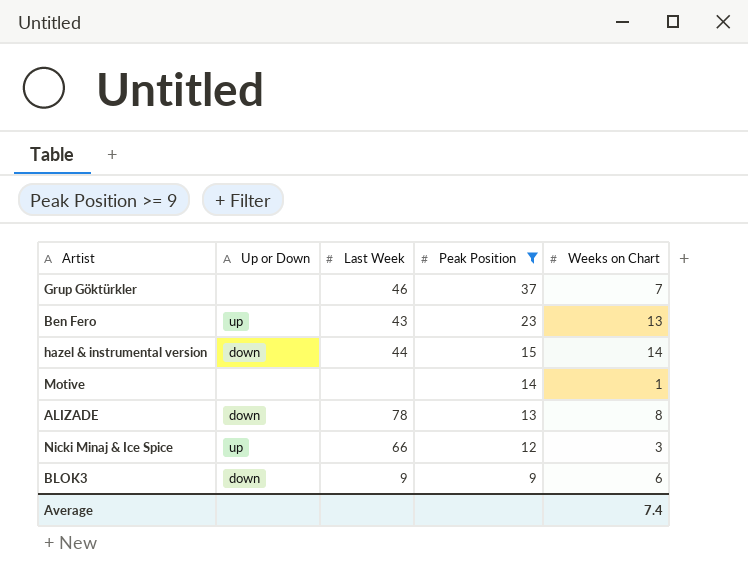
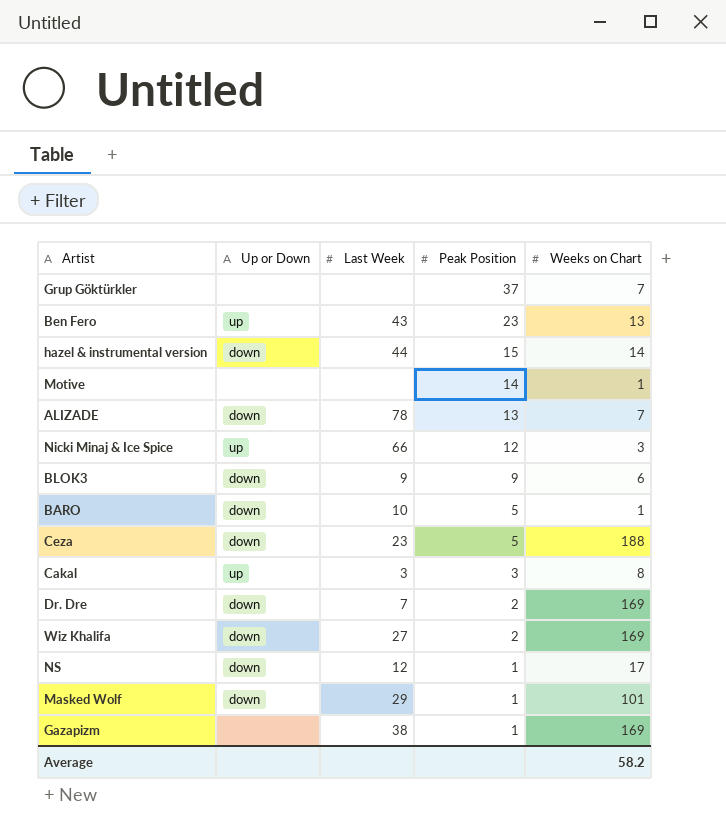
filter: Peak Position >= 9 -> none
Grup Göktürkler | Last Week: 46 -> none
ALIZADE | Weeks on Chart: 8 -> 7
Average | Weeks on Chart: 7.4 -> 58.2

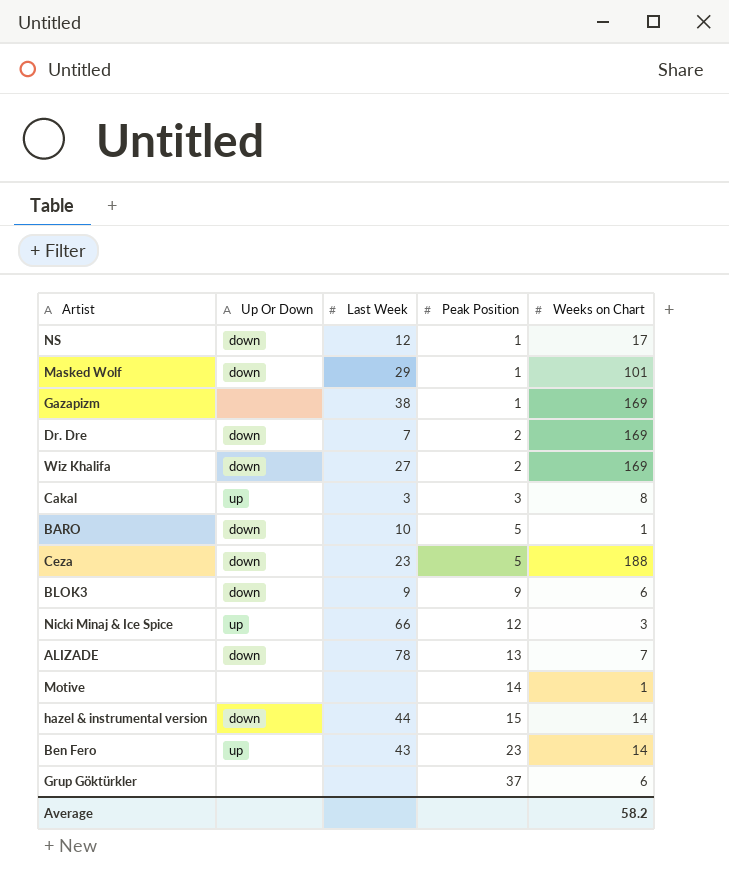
row order: Peak Position descending -> Peak Position ascending
column name: Up or Down -> Up Or Down
Ben Fero | Weeks on Chart: 13 -> 14
Grup Göktürkler | Weeks on Chart: 7 -> 6

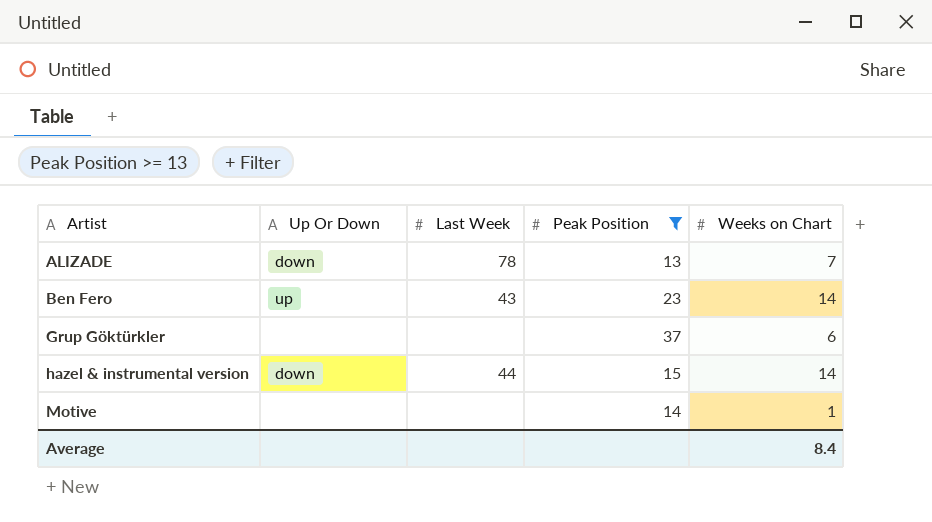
filter: none -> Peak Position >= 13
row order: Peak Position ascending -> Artist ascending
Average | Weeks on Chart: 58.2 -> 8.4

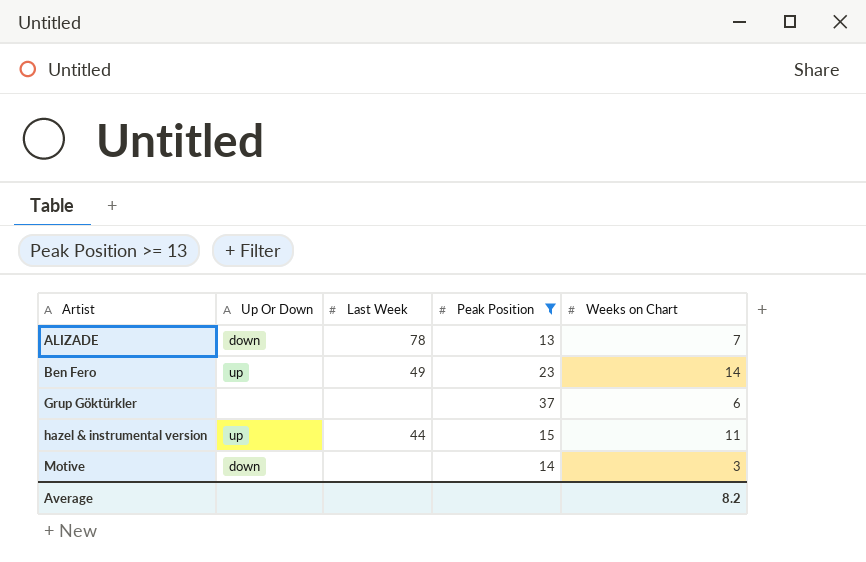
Ben Fero | Last Week: 43 -> 49
hazel & instrumental version | Up Or Down: down -> up
hazel & instrumental version | Weeks on Chart: 14 -> 11
Motive | Up Or Down: none -> down
Motive | Weeks on Chart: 1 -> 3
Average | Weeks on Chart: 8.4 -> 8.2

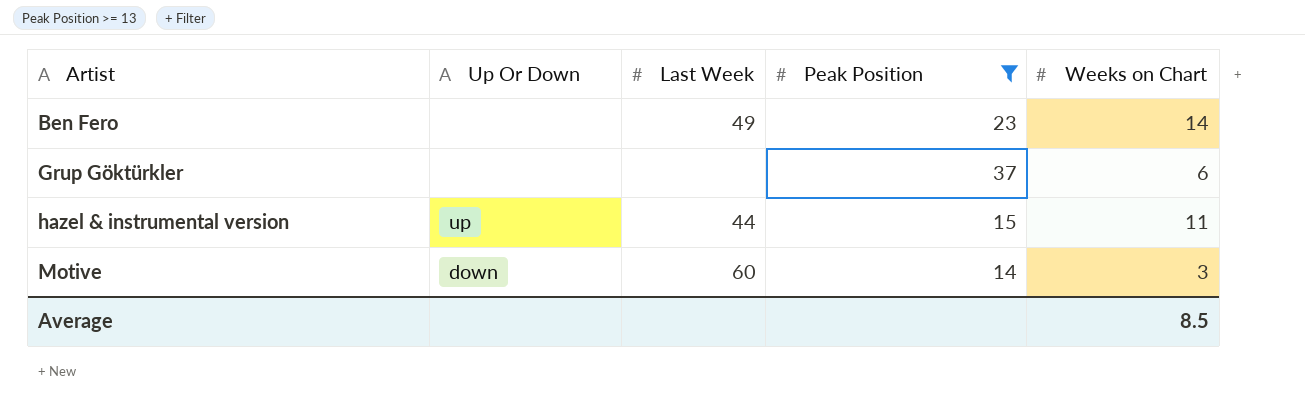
row ALIZADE: down | 78 | 13 | 7 -> none
Ben Fero | Up Or Down: up -> none
Motive | Last Week: none -> 60
Average | Weeks on Chart: 8.2 -> 8.5

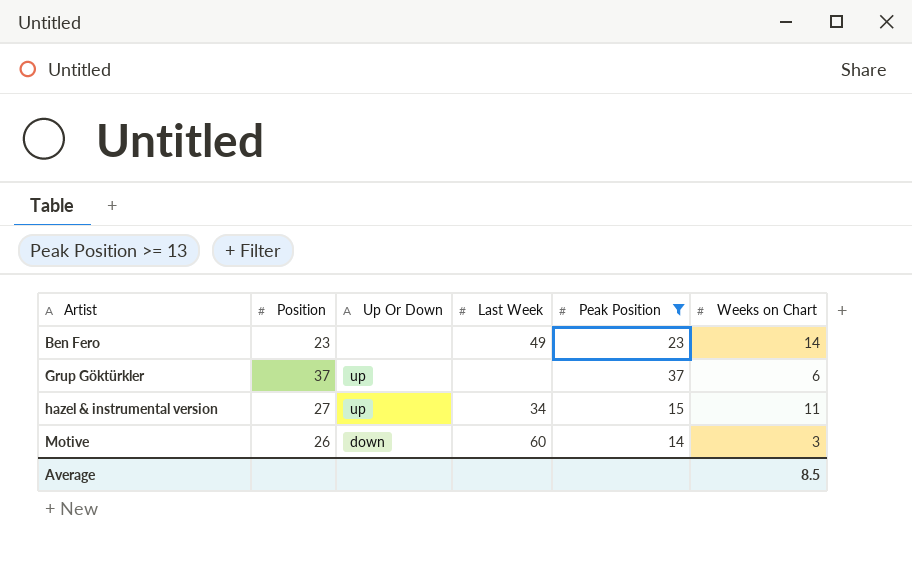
column Position | position: none -> 2
Grup Göktürkler | Up Or Down: none -> up
hazel & instrumental version | Last Week: 44 -> 34

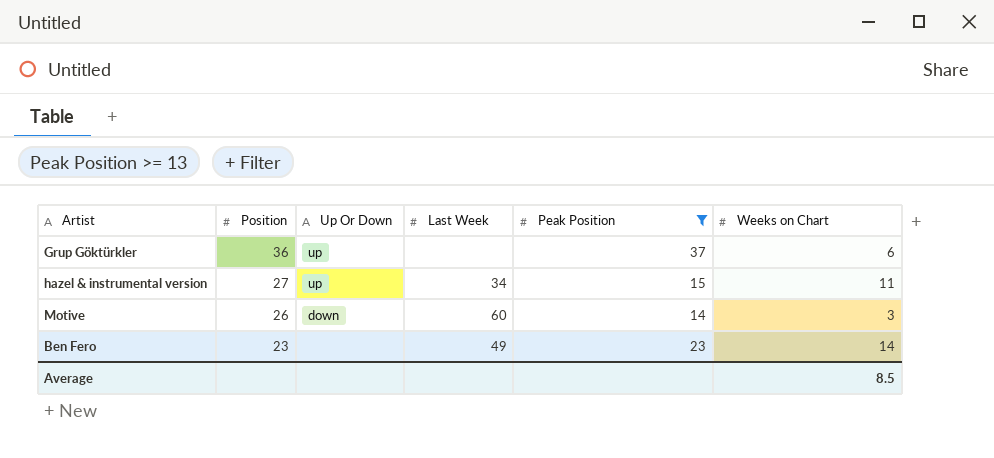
row order: Artist ascending -> Position descending
Grup Göktürkler | Position: 37 -> 36

